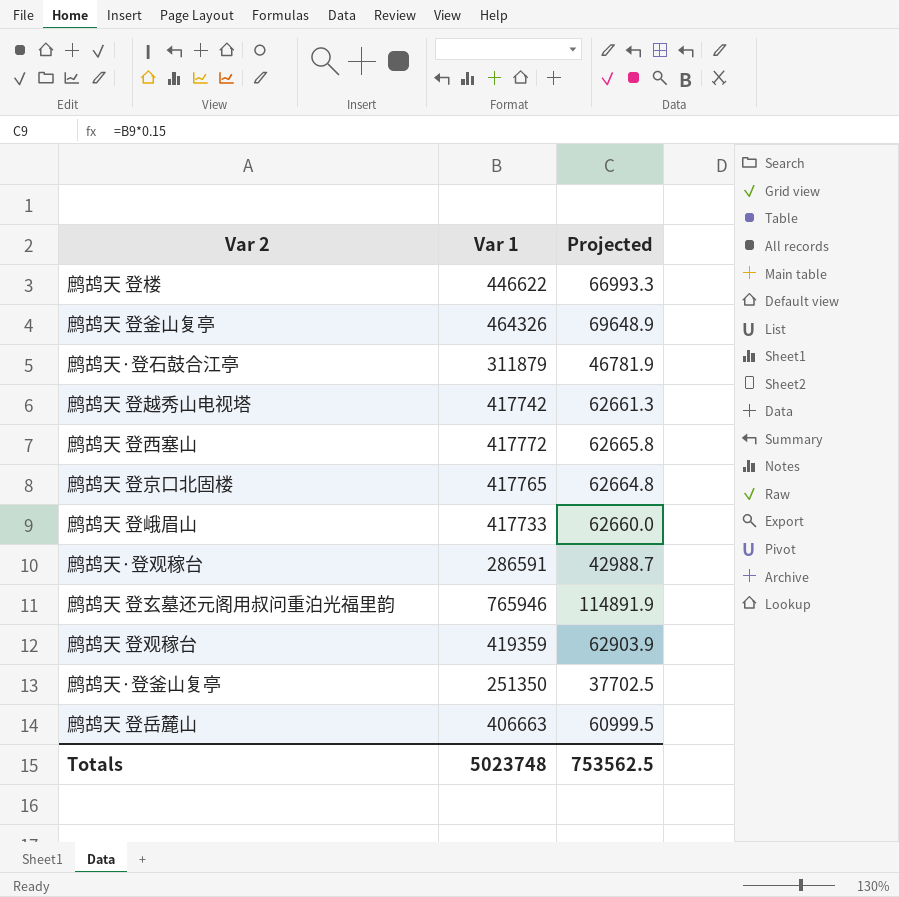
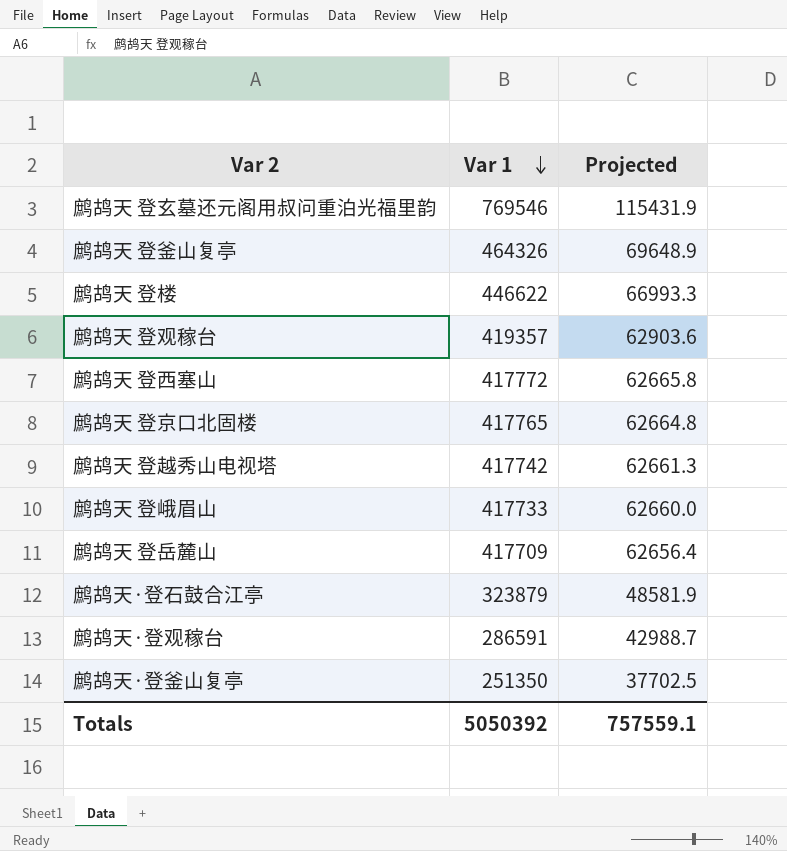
row order: none -> Var 1 descending
鹧鸪天 登玄墓还元阁用叔问重泊光福里韵 | Var 1: 765946 -> 769546
鹧鸪天 登玄墓还元阁用叔问重泊光福里韵 | Projected: 114891.9 -> 115431.9
鹧鸪天 登观稼台 | Var 1: 419359 -> 419357
鹧鸪天 登观稼台 | Projected: 62903.9 -> 62903.6
鹧鸪天 登岳麓山 | Var 1: 406663 -> 417709
鹧鸪天 登岳麓山 | Projected: 60999.5 -> 62656.4
鹧鸪天·登石鼓合江亭 | Var 1: 311879 -> 323879
鹧鸪天·登石鼓合江亭 | Projected: 46781.9 -> 48581.9
Totals | Var 1: 5023748 -> 5050392
Totals | Projected: 753562.5 -> 757559.1

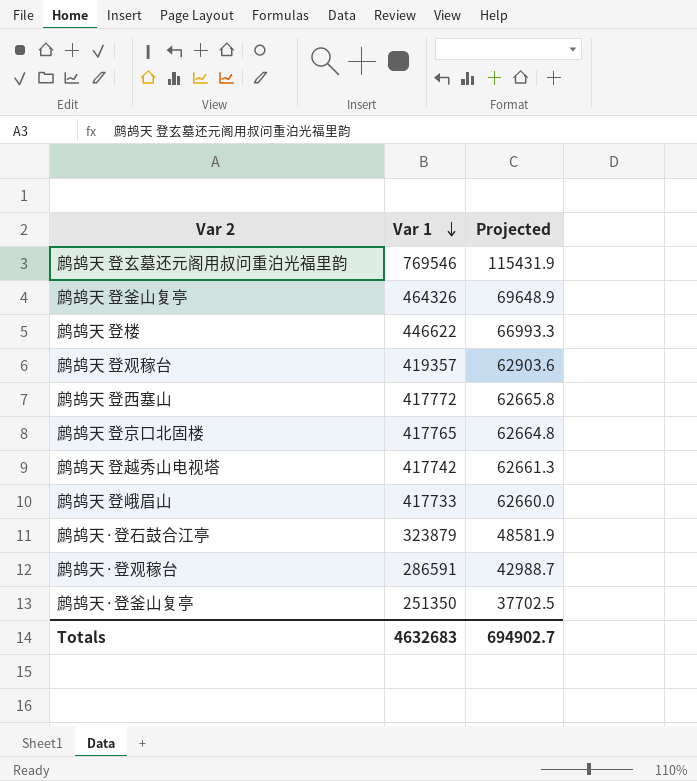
row 鹧鸪天 登岳麓山: 417709 | 62656.4 -> none
Totals | Var 1: 5050392 -> 4632683
Totals | Projected: 757559.1 -> 694902.7

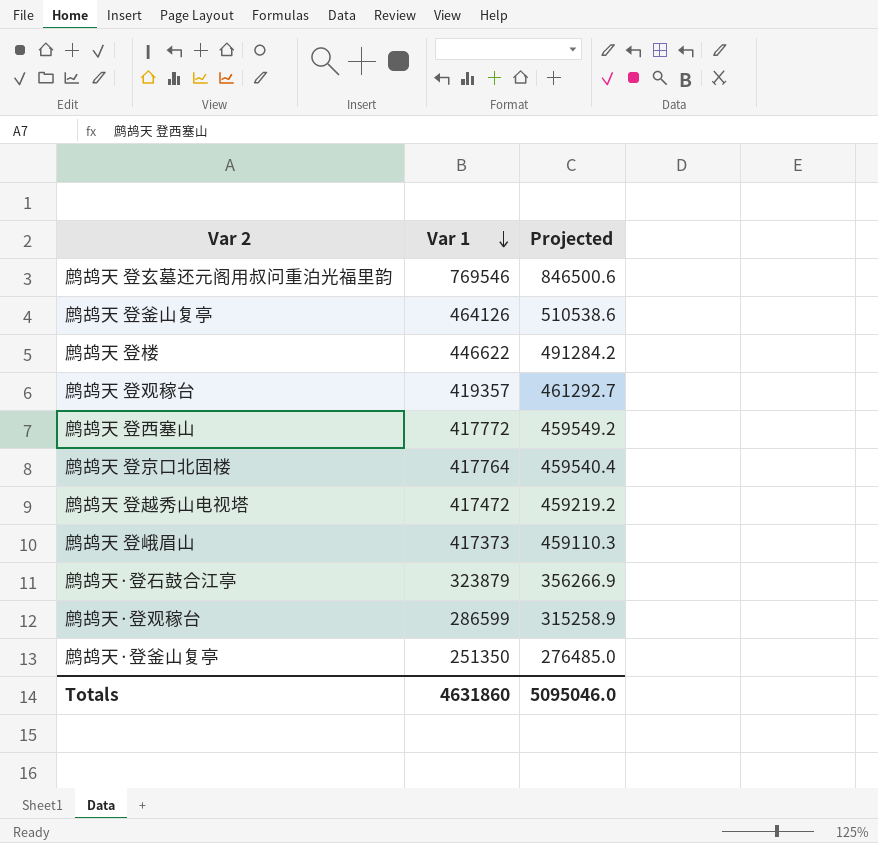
column Projected | formula: [Var 1] * 0.15 -> [Var 1] * 1.1
鹧鸪天 登釜山复亭 | Var 1: 464326 -> 464126
鹧鸪天 登京口北固楼 | Var 1: 417765 -> 417764
鹧鸪天 登越秀山电视塔 | Var 1: 417742 -> 417472
鹧鸪天 登峨眉山 | Var 1: 417733 -> 417373
鹧鸪天·登观稼台 | Var 1: 286591 -> 286599
Totals | Var 1: 4632683 -> 4631860
Totals | Projected: 694902.7 -> 5095046.0

